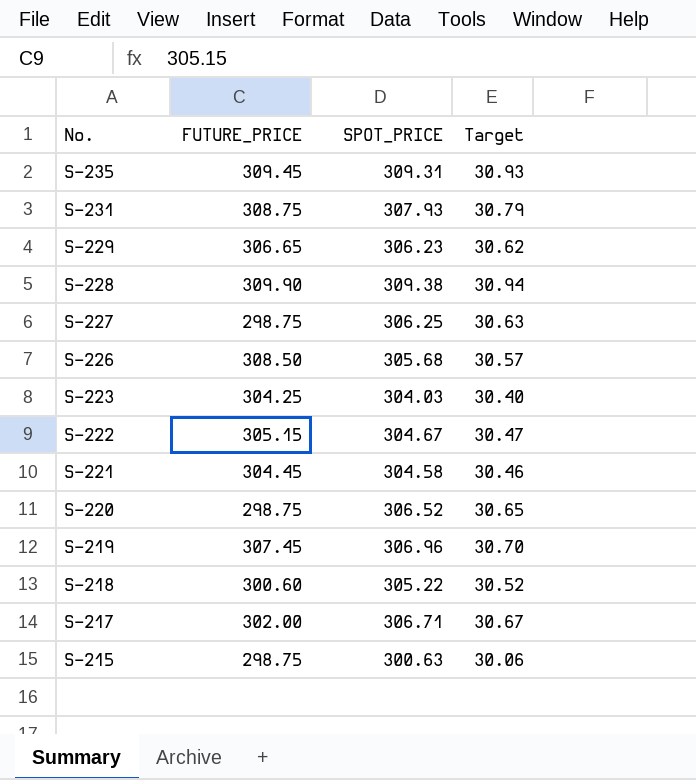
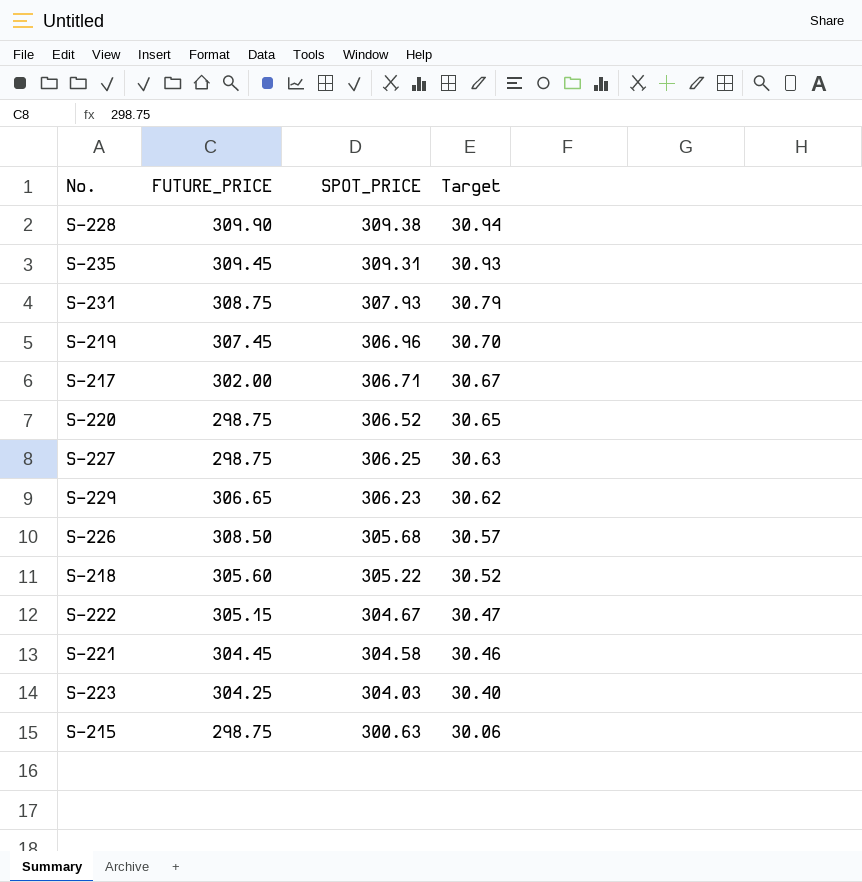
row order: No. descending -> SPOT_PRICE descending
S-218 | FUTURE_PRICE: 300.60 -> 305.60

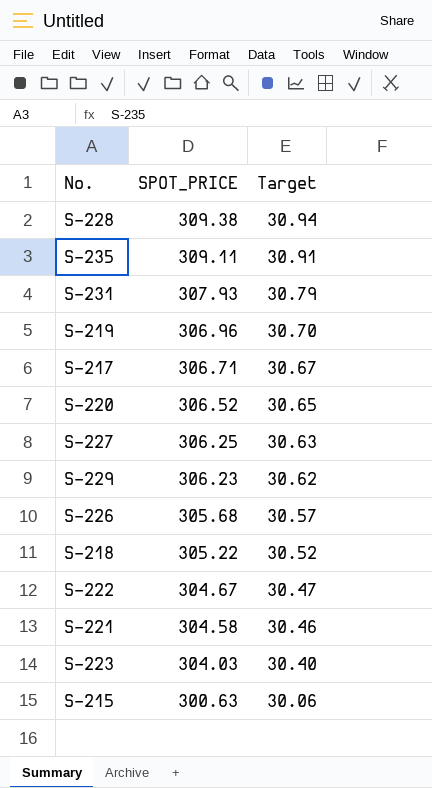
column FUTURE_PRICE | position: 2 -> none
S-235 | SPOT_PRICE: 309.31 -> 309.11
S-235 | Target: 30.93 -> 30.91

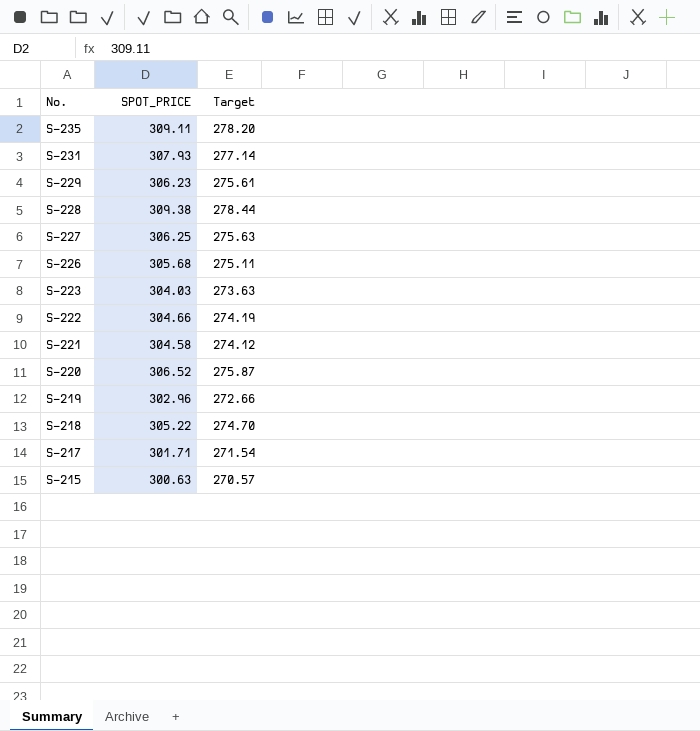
row order: SPOT_PRICE descending -> No. descending
column Target | formula: [SPOT_PRICE] * 0.1 -> [SPOT_PRICE] * 0.9
S-222 | SPOT_PRICE: 304.67 -> 304.66
S-219 | SPOT_PRICE: 306.96 -> 302.96
S-217 | SPOT_PRICE: 306.71 -> 301.71

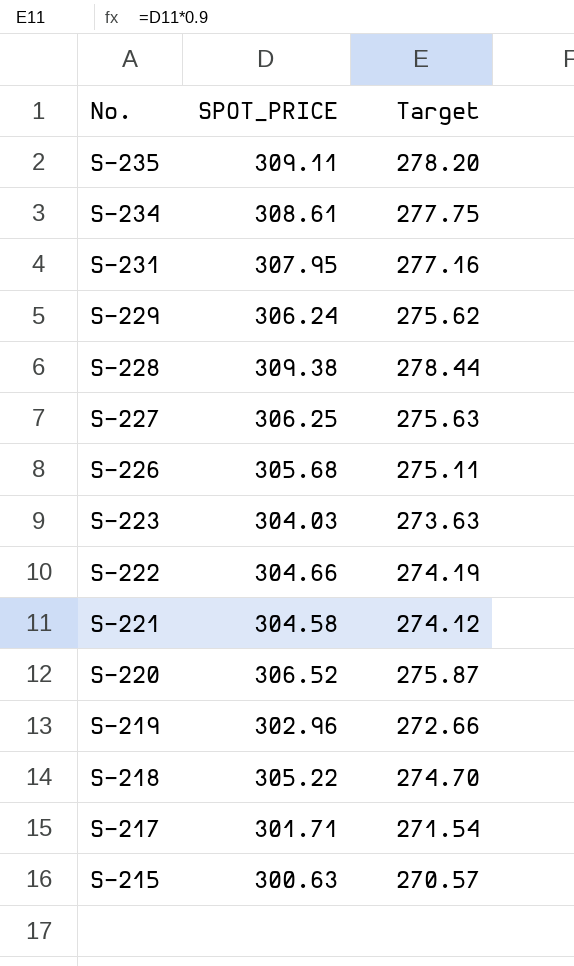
row S-234: none -> 308.61 | 277.75
S-231 | SPOT_PRICE: 307.93 -> 307.95
S-231 | Target: 277.14 -> 277.16
S-229 | SPOT_PRICE: 306.23 -> 306.24
S-229 | Target: 275.61 -> 275.62

